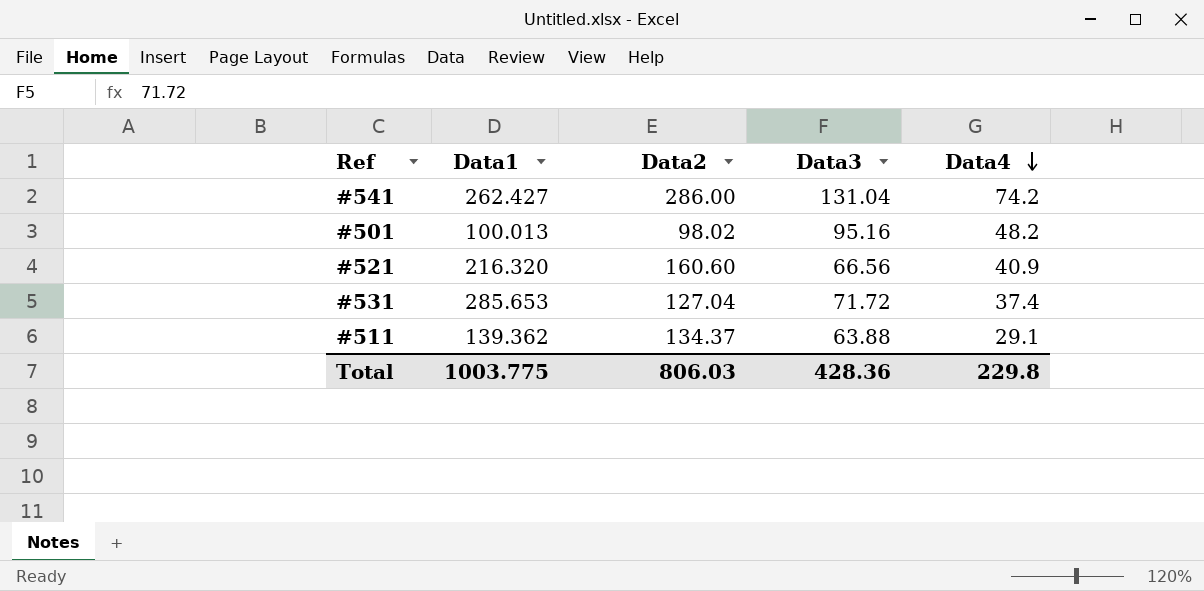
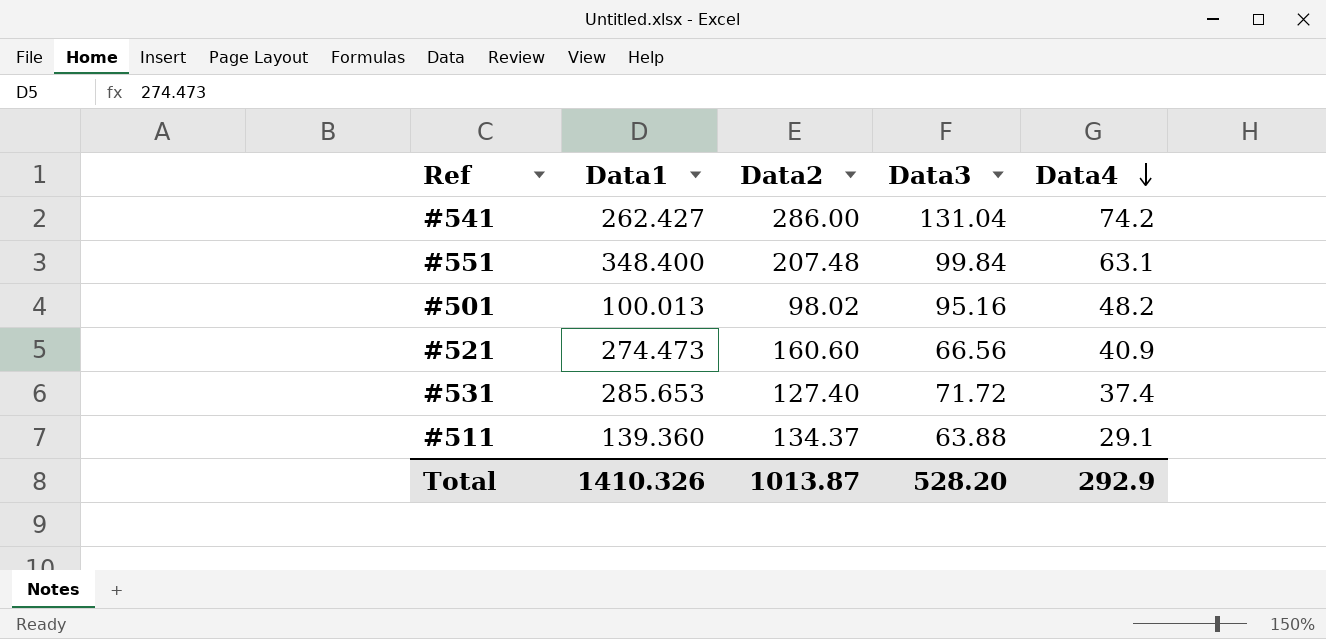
row #551: none -> 348.400 | 207.48 | 99.84 | 63.1
#521 | Data1: 216.320 -> 274.473
#531 | Data2: 127.04 -> 127.40
#511 | Data1: 139.362 -> 139.360
Total | Data1: 1003.775 -> 1410.326
Total | Data2: 806.03 -> 1013.87
Total | Data3: 428.36 -> 528.20
Total | Data4: 229.8 -> 292.9

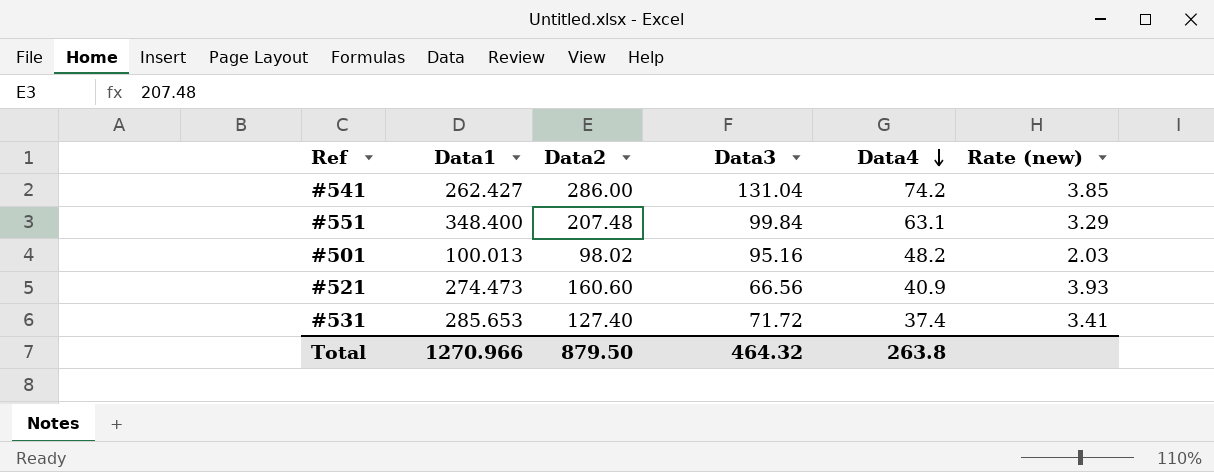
column Rate (new) | formula: none -> [Data2] / [Data4]
row #511: 139.360 | 134.37 | 63.88 | 29.1 -> none
Total | Data1: 1410.326 -> 1270.966
Total | Data2: 1013.87 -> 879.50
Total | Data3: 528.20 -> 464.32
Total | Data4: 292.9 -> 263.8

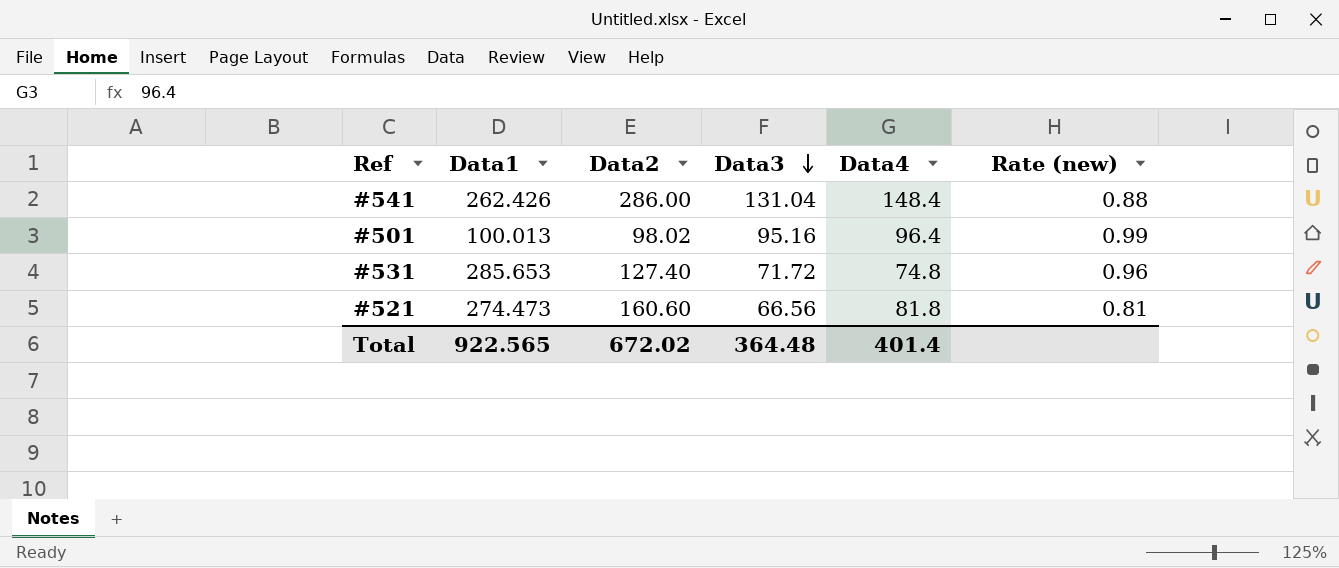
row order: Data4 descending -> Data3 descending
column Rate (new) | formula: [Data2] / [Data4] -> [Data3] / [Data4]
row #551: 348.400 | 207.48 | 99.84 | 63.1 | 3.29 -> none
#541 | Data1: 262.427 -> 262.426
#541 | Data4: 74.2 -> 148.4
#501 | Data4: 48.2 -> 96.4
#531 | Data4: 37.4 -> 74.8
#521 | Data4: 40.9 -> 81.8
Total | Data1: 1270.966 -> 922.565
Total | Data2: 879.50 -> 672.02
Total | Data3: 464.32 -> 364.48
Total | Data4: 263.8 -> 401.4

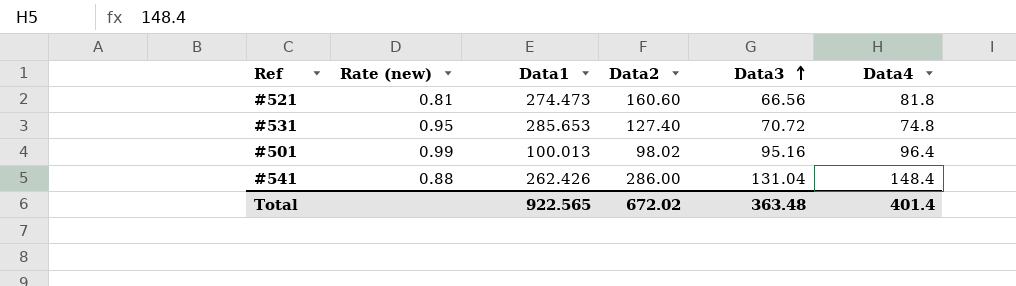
row order: Data3 descending -> Data3 ascending
column Rate (new) | position: 6 -> 2
#531 | Rate (new): 0.96 -> 0.95
#531 | Data3: 71.72 -> 70.72
Total | Data3: 364.48 -> 363.48

